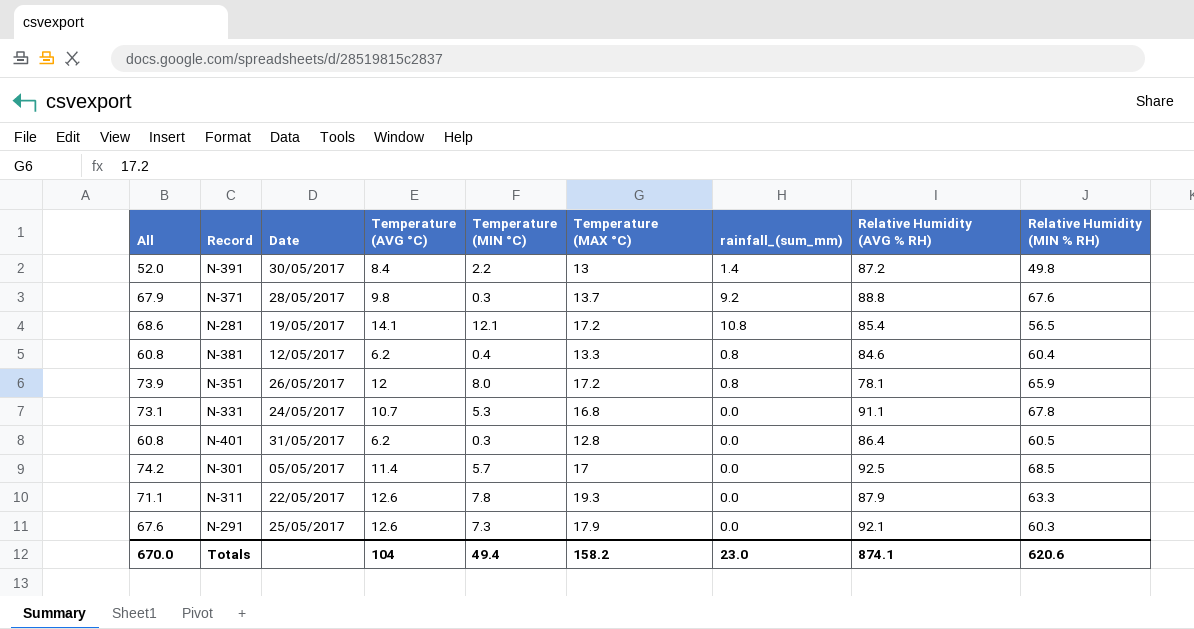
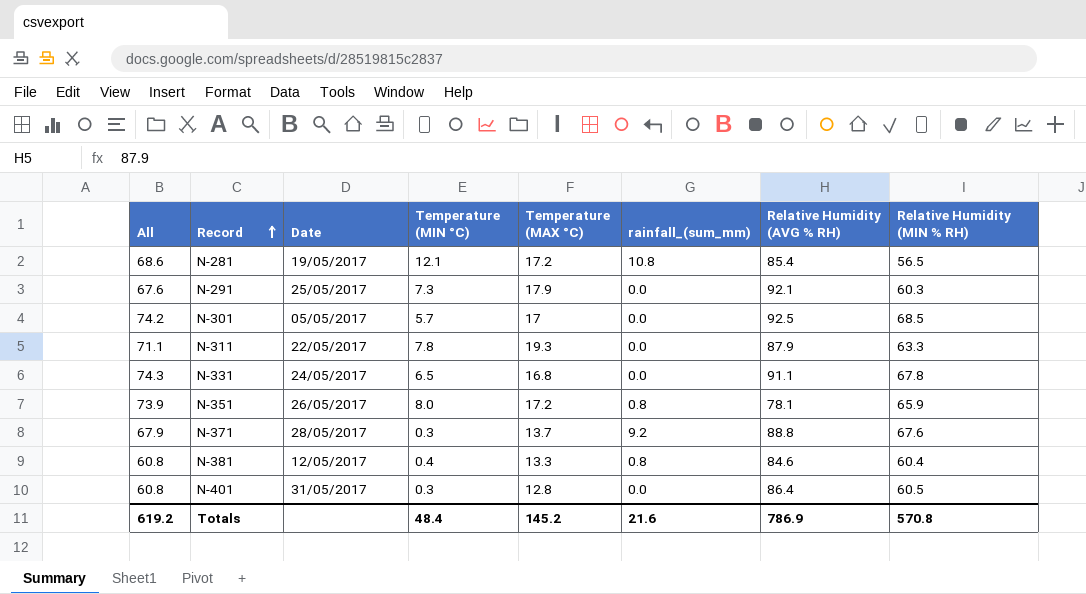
row order: none -> Record ascending
column Temperature (AVG °C) | position: 4 -> none
row N-391: 52.0 | 30/05/2017 | 8.4 | 2.2 | 13 | 1.4 | 87.2 | 49.8 -> none
N-331 | All: 73.1 -> 74.3
N-331 | Temperature (MIN °C): 5.3 -> 6.5
Totals | All: 670.0 -> 619.2
Totals | Temperature (MIN °C): 49.4 -> 48.4
Totals | Temperature (MAX °C): 158.2 -> 145.2
Totals | rainfall_(sum_mm): 23.0 -> 21.6
Totals | Relative Humidity (AVG % RH): 874.1 -> 786.9
Totals | Relative Humidity (MIN % RH): 620.6 -> 570.8

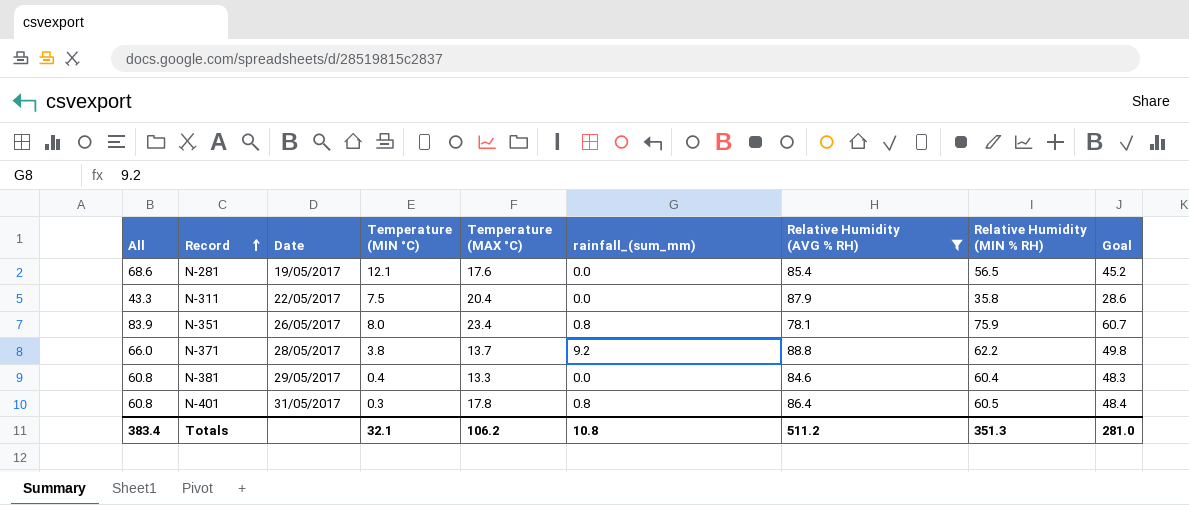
filter: none -> Relative Humidity (AVG % RH) <= 88.8
column Goal | formula: none -> [Relative Humidity (MIN % RH)] * 0.8
N-281 | Temperature (MAX °C): 17.2 -> 17.6
N-281 | rainfall_(sum_mm): 10.8 -> 0.0
N-311 | All: 71.1 -> 43.3
N-311 | Temperature (MIN °C): 7.8 -> 7.5
N-311 | Temperature (MAX °C): 19.3 -> 20.4
N-311 | Relative Humidity (MIN % RH): 63.3 -> 35.8
N-351 | All: 73.9 -> 83.9
N-351 | Temperature (MAX °C): 17.2 -> 23.4
N-351 | Relative Humidity (MIN % RH): 65.9 -> 75.9
N-371 | All: 67.9 -> 66.0
N-371 | Temperature (MIN °C): 0.3 -> 3.8
N-371 | Relative Humidity (MIN % RH): 67.6 -> 62.2
N-381 | Date: 12/05/2017 -> 29/05/2017
N-381 | rainfall_(sum_mm): 0.8 -> 0.0
N-401 | Temperature (MAX °C): 12.8 -> 17.8
N-401 | rainfall_(sum_mm): 0.0 -> 0.8
Totals | All: 619.2 -> 383.4
Totals | Temperature (MIN °C): 48.4 -> 32.1
Totals | Temperature (MAX °C): 145.2 -> 106.2
Totals | rainfall_(sum_mm): 21.6 -> 10.8
Totals | Relative Humidity (AVG % RH): 786.9 -> 511.2
Totals | Relative Humidity (MIN % RH): 570.8 -> 351.3

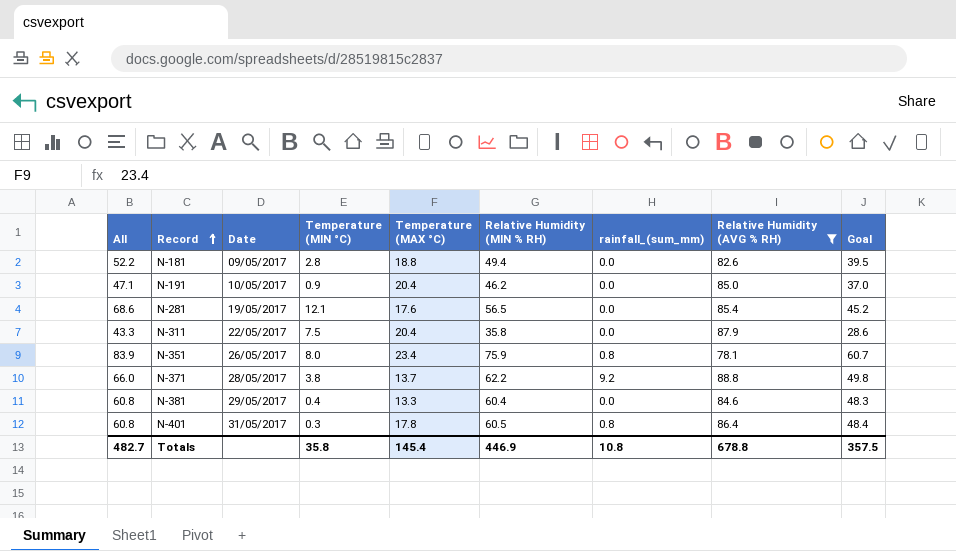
column Relative Humidity (MIN % RH) | position: 8 -> 6
row N-181: none -> 52.2 | 09/05/2017 | 2.8 | 18.8 | 49.4 | 0.0 | 82.6 | 39.5
row N-191: none -> 47.1 | 10/05/2017 | 0.9 | 20.4 | 46.2 | 0.0 | 85.0 | 37.0
Totals | All: 383.4 -> 482.7
Totals | Temperature (MIN °C): 32.1 -> 35.8
Totals | Temperature (MAX °C): 106.2 -> 145.4
Totals | Relative Humidity (MIN % RH): 351.3 -> 446.9
Totals | Relative Humidity (AVG % RH): 511.2 -> 678.8
Totals | Goal: 281.0 -> 357.5

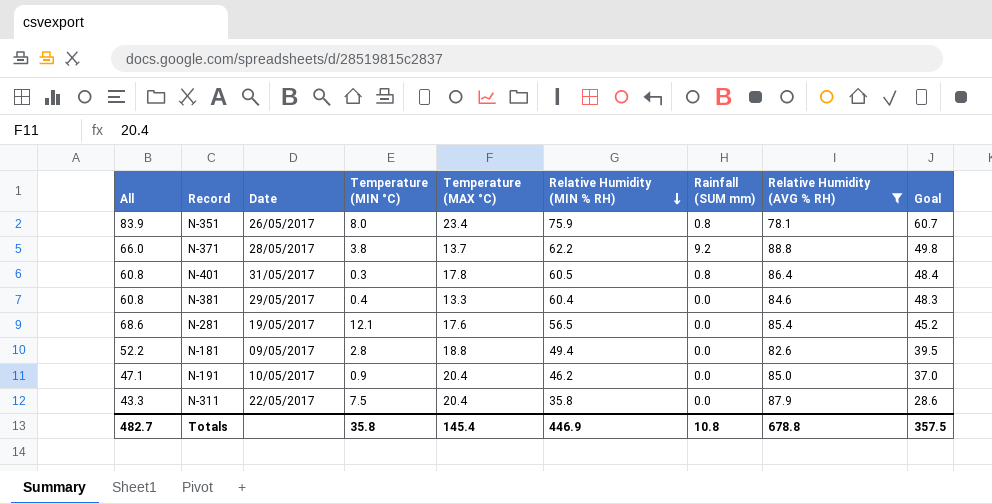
row order: Record ascending -> Relative Humidity (MIN % RH) descending
column name: rainfall_(sum_mm) -> Rainfall (SUM mm)

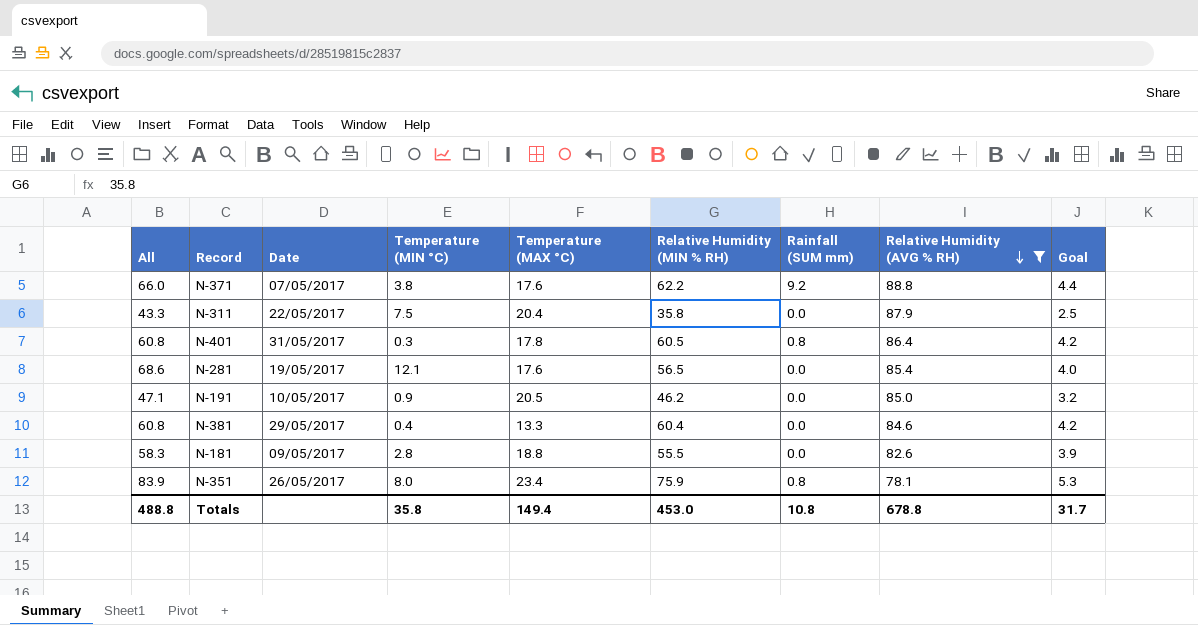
row order: Relative Humidity (MIN % RH) descending -> Relative Humidity (AVG % RH) descending
column Goal | formula: [Relative Humidity (MIN % RH)] * 0.8 -> [Relative Humidity (MIN % RH)] * 0.07
N-371 | Date: 28/05/2017 -> 07/05/2017
N-371 | Temperature (MAX °C): 13.7 -> 17.6
N-191 | Temperature (MAX °C): 20.4 -> 20.5
N-181 | All: 52.2 -> 58.3
N-181 | Relative Humidity (MIN % RH): 49.4 -> 55.5
Totals | All: 482.7 -> 488.8
Totals | Temperature (MAX °C): 145.4 -> 149.4
Totals | Relative Humidity (MIN % RH): 446.9 -> 453.0
Totals | Goal: 357.5 -> 31.7

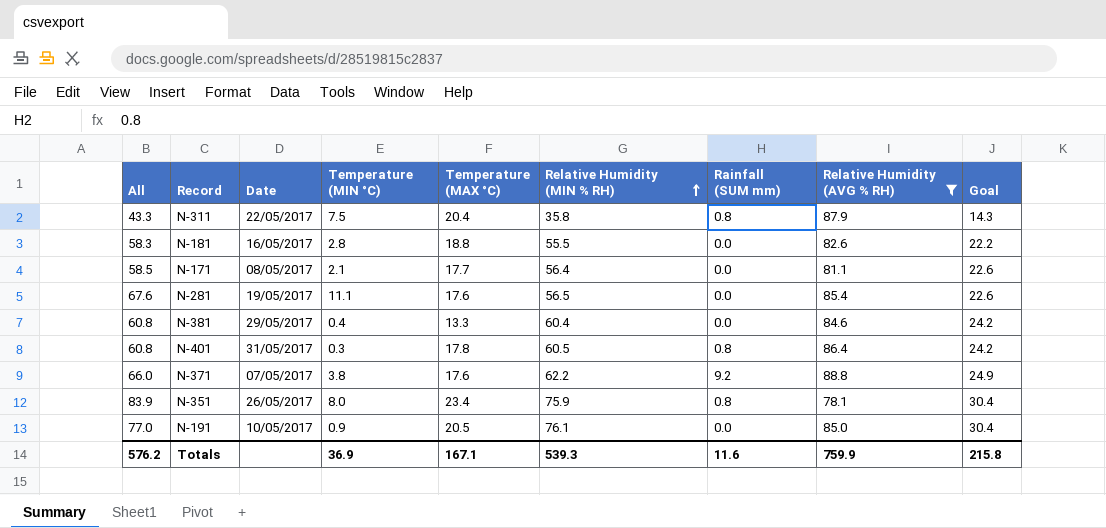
row order: Relative Humidity (AVG % RH) descending -> Relative Humidity (MIN % RH) ascending
column Goal | formula: [Relative Humidity (MIN % RH)] * 0.07 -> [Relative Humidity (MIN % RH)] * 0.4
N-311 | Rainfall (SUM mm): 0.0 -> 0.8
N-181 | Date: 09/05/2017 -> 16/05/2017
row N-171: none -> 58.5 | 08/05/2017 | 2.1 | 17.7 | 56.4 | 0.0 | 81.1 | 22.6
N-281 | All: 68.6 -> 67.6
N-281 | Temperature (MIN °C): 12.1 -> 11.1
N-191 | All: 47.1 -> 77.0
N-191 | Relative Humidity (MIN % RH): 46.2 -> 76.1
Totals | All: 488.8 -> 576.2
Totals | Temperature (MIN °C): 35.8 -> 36.9
Totals | Temperature (MAX °C): 149.4 -> 167.1
Totals | Relative Humidity (MIN % RH): 453.0 -> 539.3
Totals | Rainfall (SUM mm): 10.8 -> 11.6
Totals | Relative Humidity (AVG % RH): 678.8 -> 759.9
Totals | Goal: 31.7 -> 215.8

